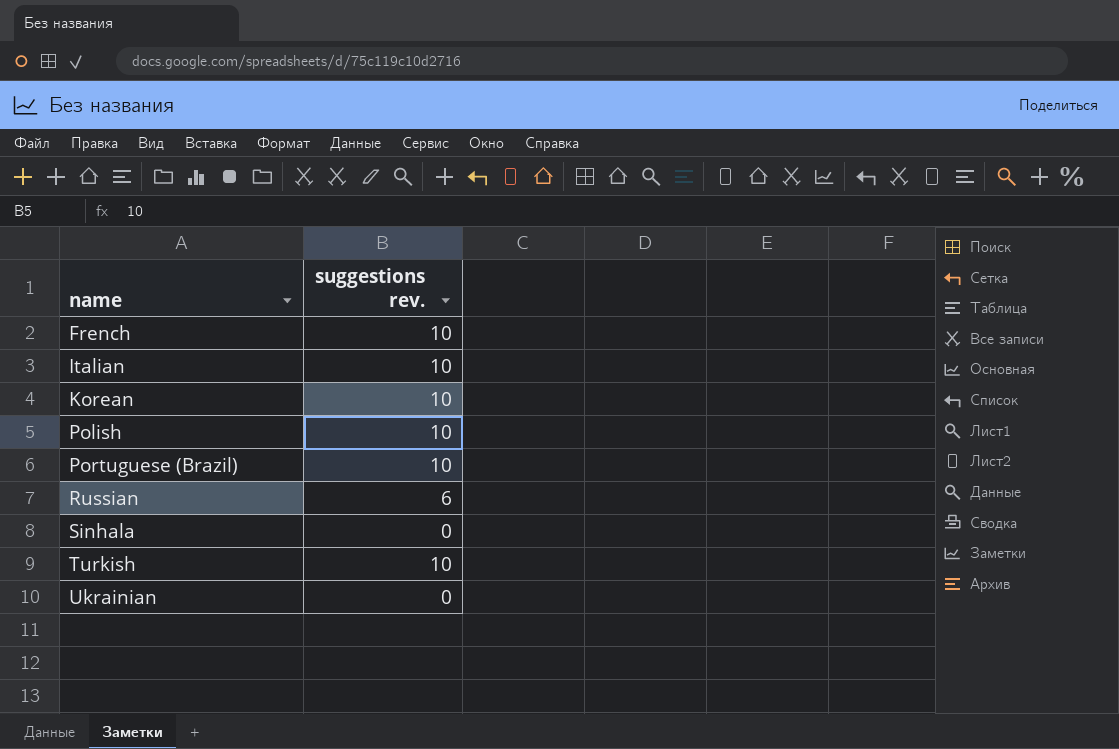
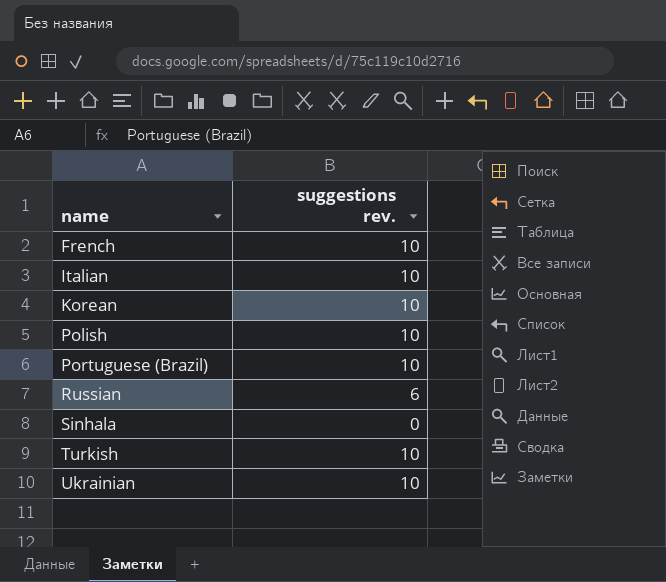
Ukrainian | suggestions rev.: 0 -> 10

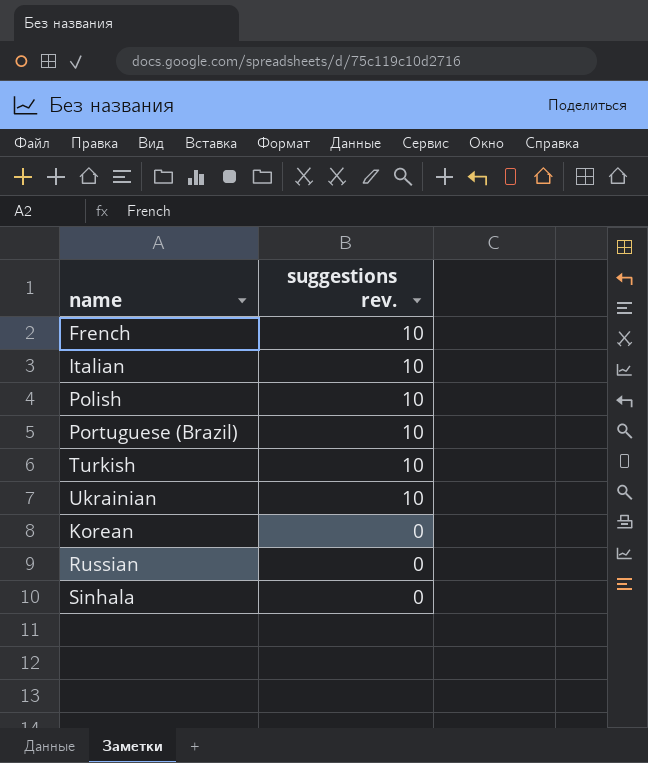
row order: name ascending -> suggestions rev. descending
Korean | suggestions rev.: 10 -> 0
Russian | suggestions rev.: 6 -> 0

